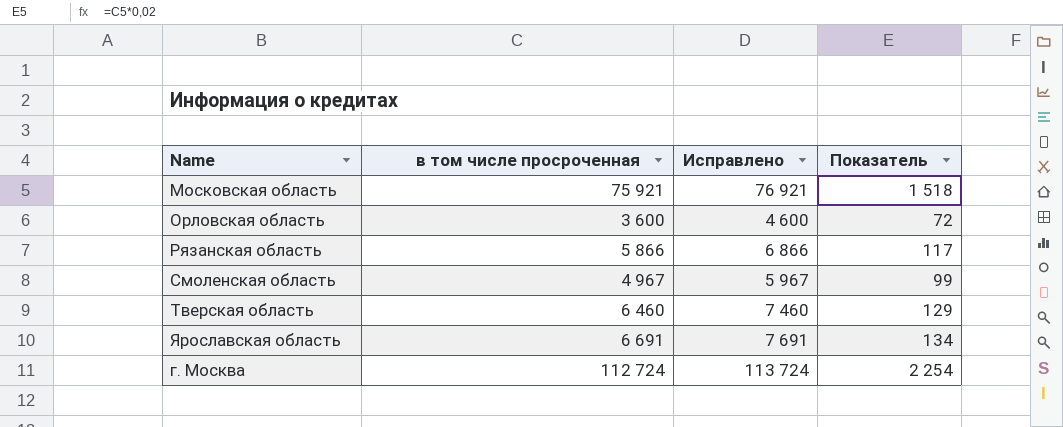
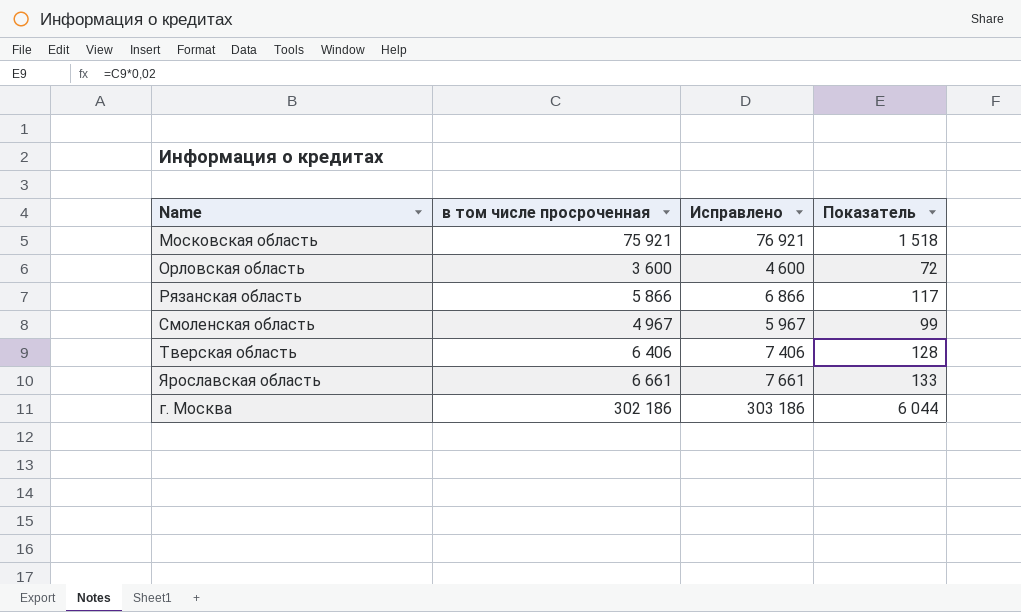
Тверская область | в том числе просроченная: 6 460 -> 6 406
Тверская область | Исправлено: 7 460 -> 7 406
Тверская область | Показатель: 129 -> 128
Ярославская область | в том числе просроченная: 6 691 -> 6 661
Ярославская область | Исправлено: 7 691 -> 7 661
Ярославская область | Показатель: 134 -> 133
г. Москва | в том числе просроченная: 112 724 -> 302 186
г. Москва | Исправлено: 113 724 -> 303 186
г. Москва | Показатель: 2 254 -> 6 044

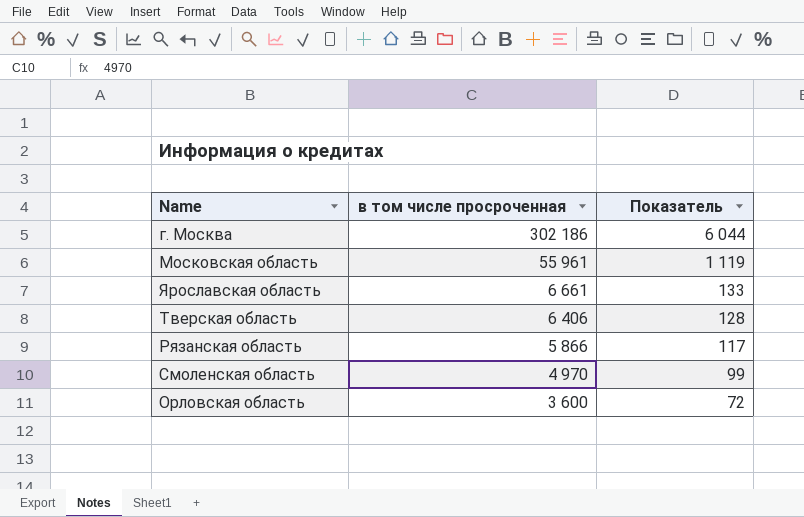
row order: none -> в том числе просроченная descending
column Исправлено | formula: [в том числе просроченная] + 1000 -> none
Московская область | в том числе просроченная: 75 921 -> 55 961
Московская область | Показатель: 1 518 -> 1 119
Смоленская область | в том числе просроченная: 4 967 -> 4 970

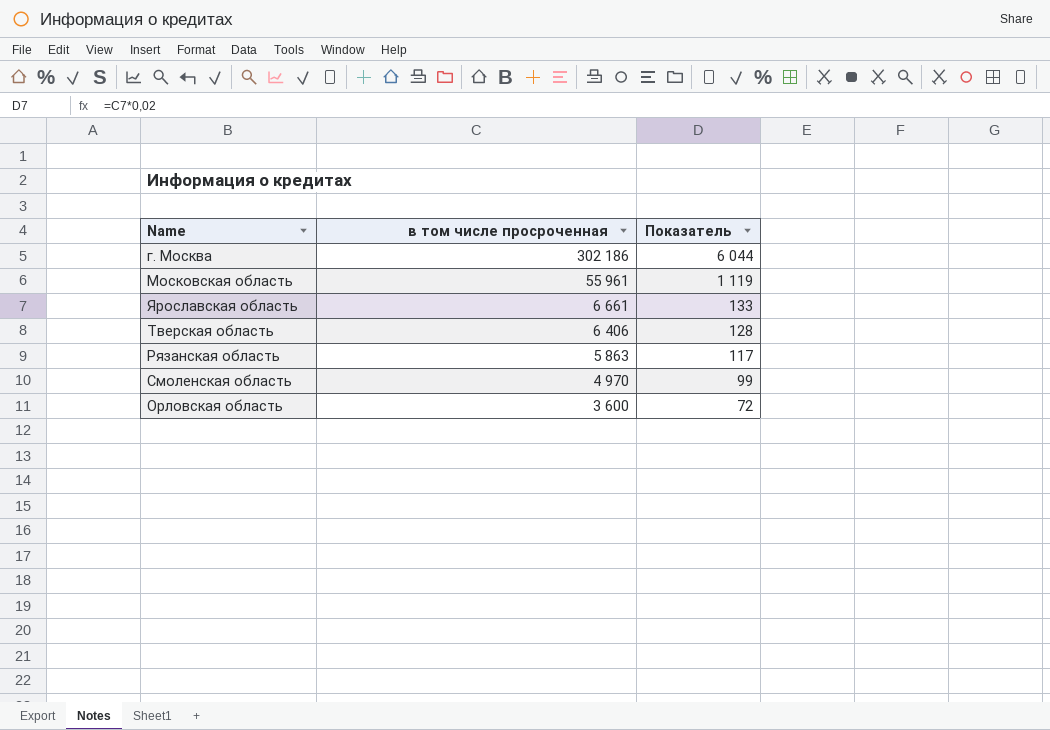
Рязанская область | в том числе просроченная: 5 866 -> 5 863

